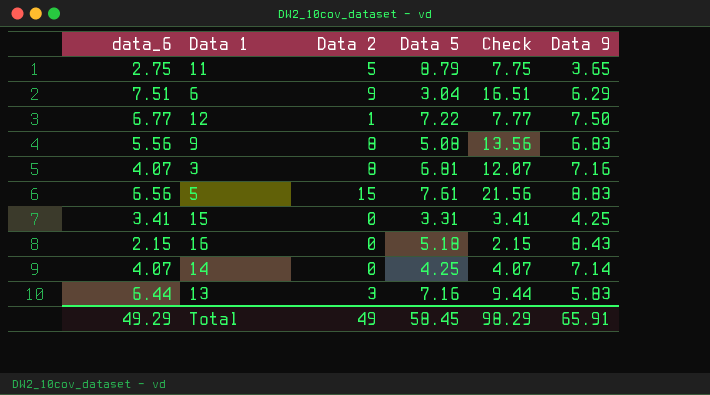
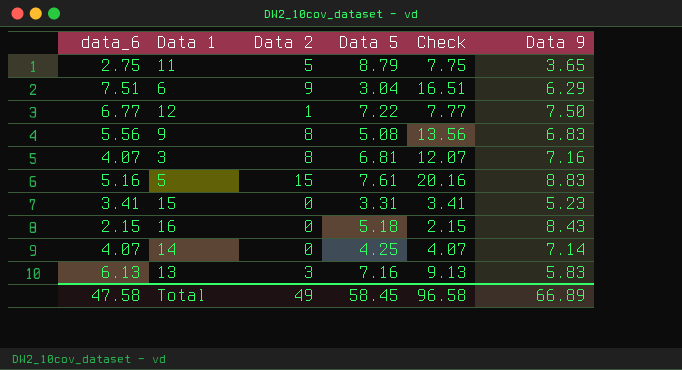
5 | data_6: 6.56 -> 5.16
5 | Check: 21.56 -> 20.16
15 | Data 9: 4.25 -> 5.23
13 | data_6: 6.44 -> 6.13
13 | Check: 9.44 -> 9.13
Total | data_6: 49.29 -> 47.58
Total | Check: 98.29 -> 96.58
Total | Data 9: 65.91 -> 66.89

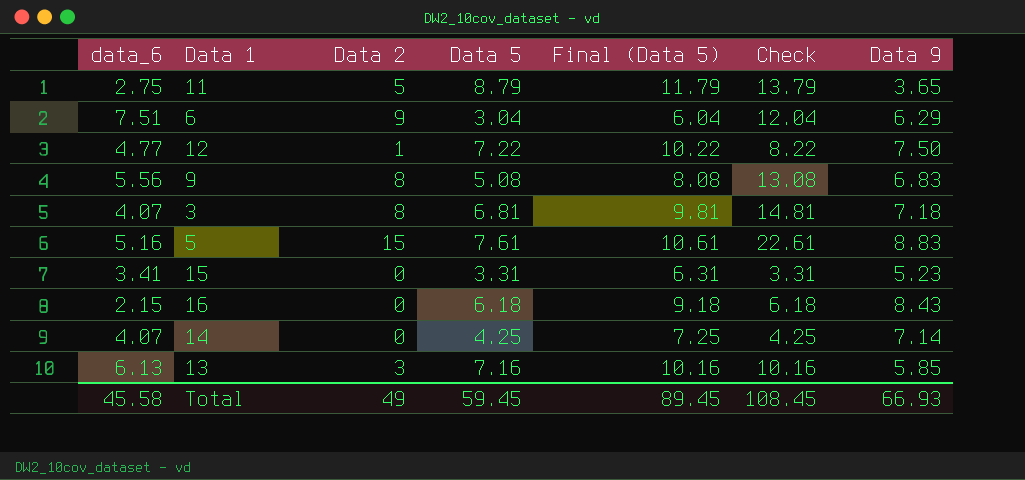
column Final (Data 5) | formula: none -> [Data 5] + 3
column Check | formula: [data_6] + [Data 2] -> [Data 2] + [Data 5]
12 | data_6: 6.77 -> 4.77
3 | Data 9: 7.16 -> 7.18
16 | Data 5: 5.18 -> 6.18
13 | Data 9: 5.83 -> 5.85
Total | data_6: 47.58 -> 45.58
Total | Data 5: 58.45 -> 59.45
Total | Check: 96.58 -> 108.45
Total | Data 9: 66.89 -> 66.93

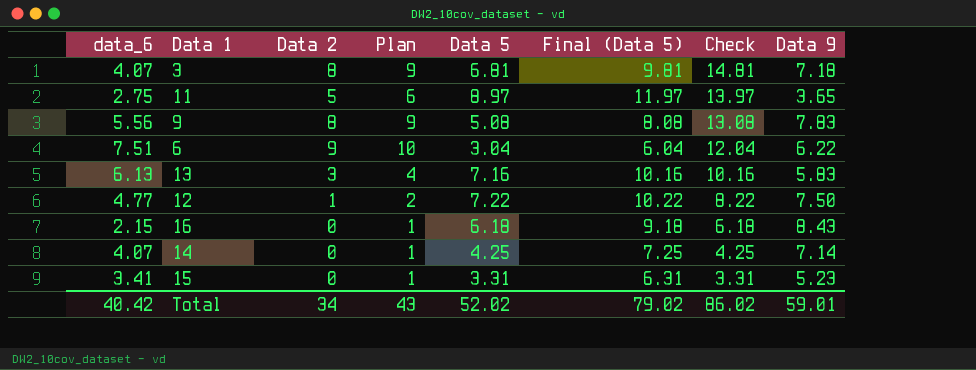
row order: none -> Check descending
column Plan | formula: none -> [Data 2] + 1
row 5: 5.16 | 15 | 7.61 | 10.61 | 22.61 | 8.83 -> none
11 | Data 5: 8.79 -> 8.97
11 | Final (Data 5): 11.79 -> 11.97
11 | Check: 13.79 -> 13.97
9 | Data 9: 6.83 -> 7.83
6 | Data 9: 6.29 -> 6.22
13 | Data 9: 5.85 -> 5.83
Total | data_6: 45.58 -> 40.42
Total | Data 2: 49 -> 34
Total | Data 5: 59.45 -> 52.02
Total | Final (Data 5): 89.45 -> 79.02
Total | Check: 108.45 -> 86.02
Total | Data 9: 66.93 -> 59.01

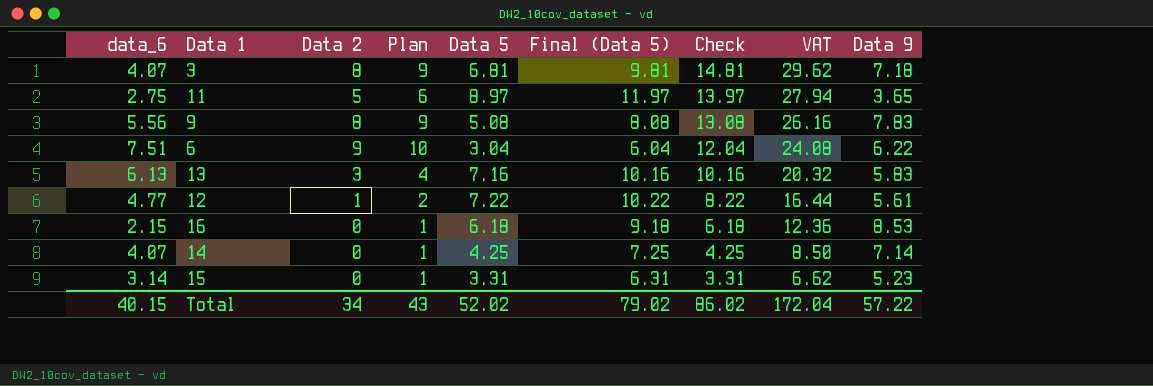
column VAT | formula: none -> [Check] * 2
12 | Data 9: 7.50 -> 5.61
16 | Data 9: 8.43 -> 8.53
15 | data_6: 3.41 -> 3.14
Total | data_6: 40.42 -> 40.15
Total | Data 9: 59.01 -> 57.22

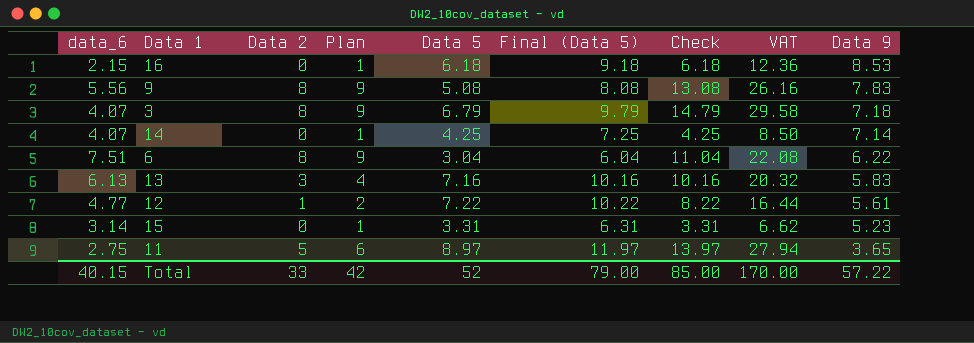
row order: Check descending -> Data 9 descending
3 | Data 5: 6.81 -> 6.79
3 | Final (Data 5): 9.81 -> 9.79
3 | Check: 14.81 -> 14.79
3 | VAT: 29.62 -> 29.58
6 | Data 2: 9 -> 8
6 | Plan: 10 -> 9
6 | Check: 12.04 -> 11.04
6 | VAT: 24.08 -> 22.08
Total | Data 2: 34 -> 33
Total | Plan: 43 -> 42
Total | Data 5: 52.02 -> 52
Total | Final (Data 5): 79.02 -> 79.00
Total | Check: 86.02 -> 85.00
Total | VAT: 172.04 -> 170.00

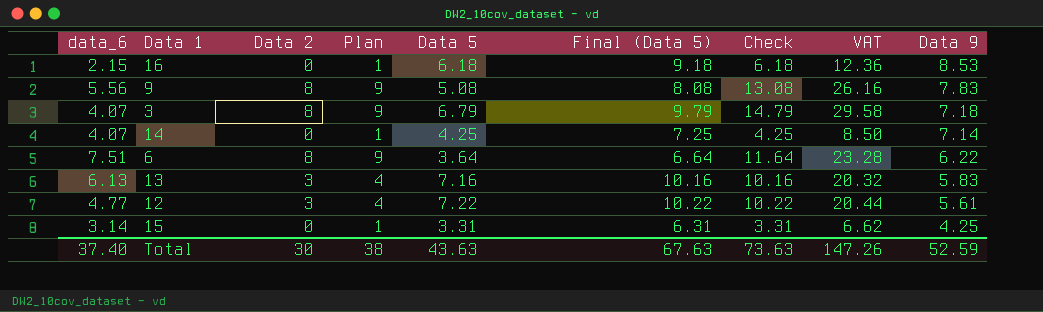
row 11: 2.75 | 5 | 6 | 8.97 | 11.97 | 13.97 | 27.94 | 3.65 -> none
6 | Data 5: 3.04 -> 3.64
6 | Final (Data 5): 6.04 -> 6.64
6 | Check: 11.04 -> 11.64
6 | VAT: 22.08 -> 23.28
12 | Data 2: 1 -> 3
12 | Plan: 2 -> 4
12 | Check: 8.22 -> 10.22
12 | VAT: 16.44 -> 20.44
15 | Data 9: 5.23 -> 4.25
Total | data_6: 40.15 -> 37.40
Total | Data 2: 33 -> 30
Total | Plan: 42 -> 38
Total | Data 5: 52 -> 43.63
Total | Final (Data 5): 79.00 -> 67.63
Total | Check: 85.00 -> 73.63
Total | VAT: 170.00 -> 147.26
Total | Data 9: 57.22 -> 52.59

